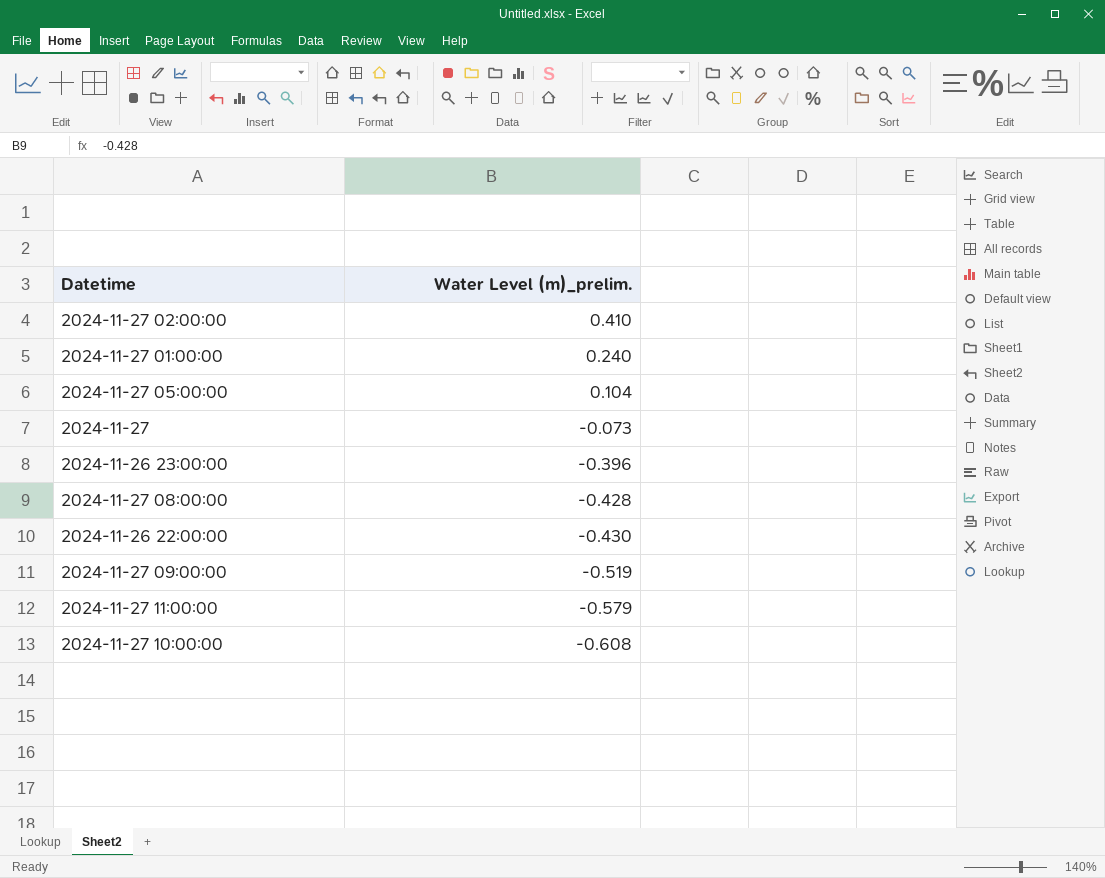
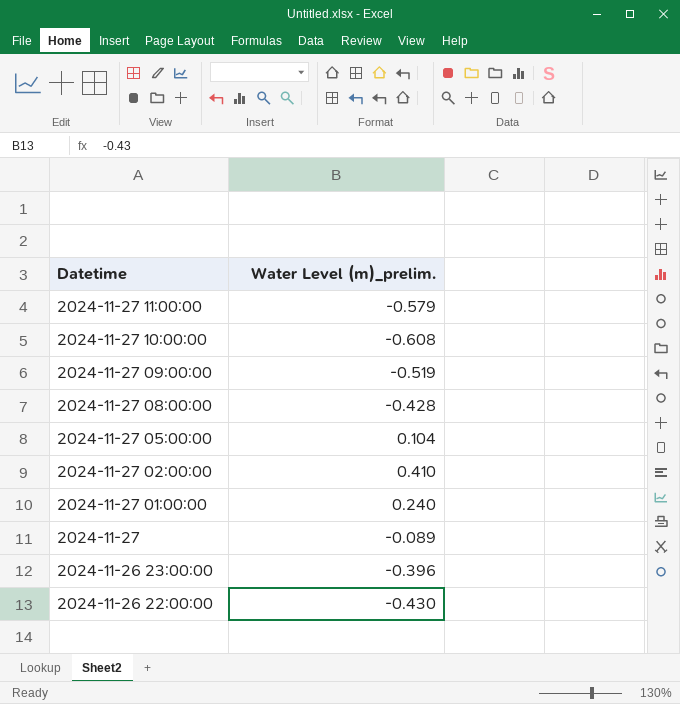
row order: Water Level (m)_prelim. descending -> Datetime descending
2024-11-27 | Water Level (m)_prelim.: -0.073 -> -0.089

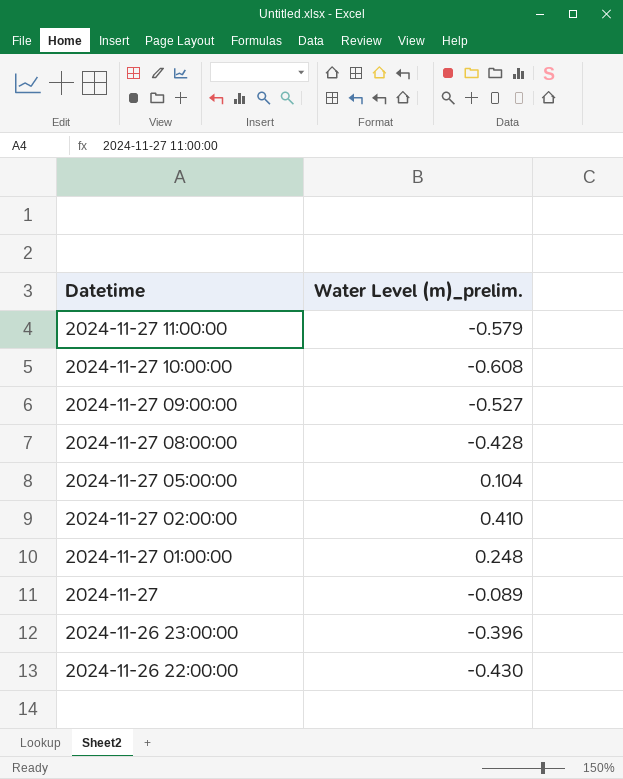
2024-11-27 09:00:00 | Water Level (m)_prelim.: -0.519 -> -0.527
2024-11-27 01:00:00 | Water Level (m)_prelim.: 0.240 -> 0.248

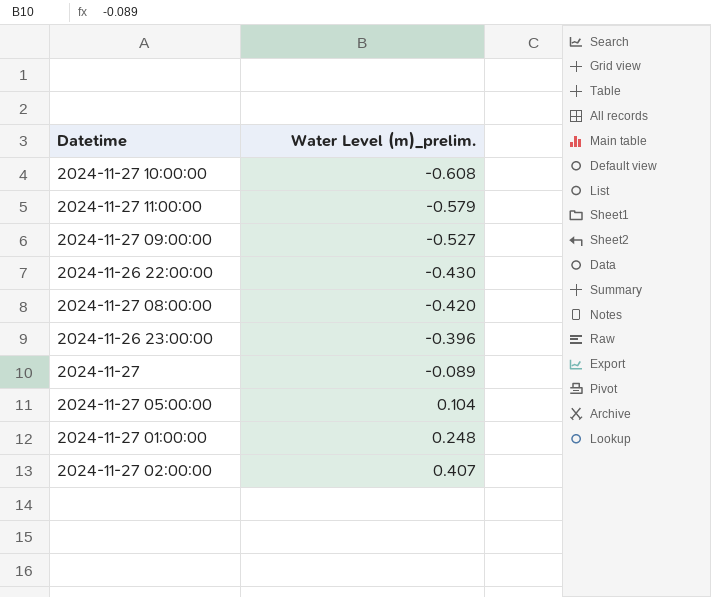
row order: Datetime descending -> Water Level (m)_prelim. ascending
2024-11-27 08:00:00 | Water Level (m)_prelim.: -0.428 -> -0.420
2024-11-27 02:00:00 | Water Level (m)_prelim.: 0.410 -> 0.407

